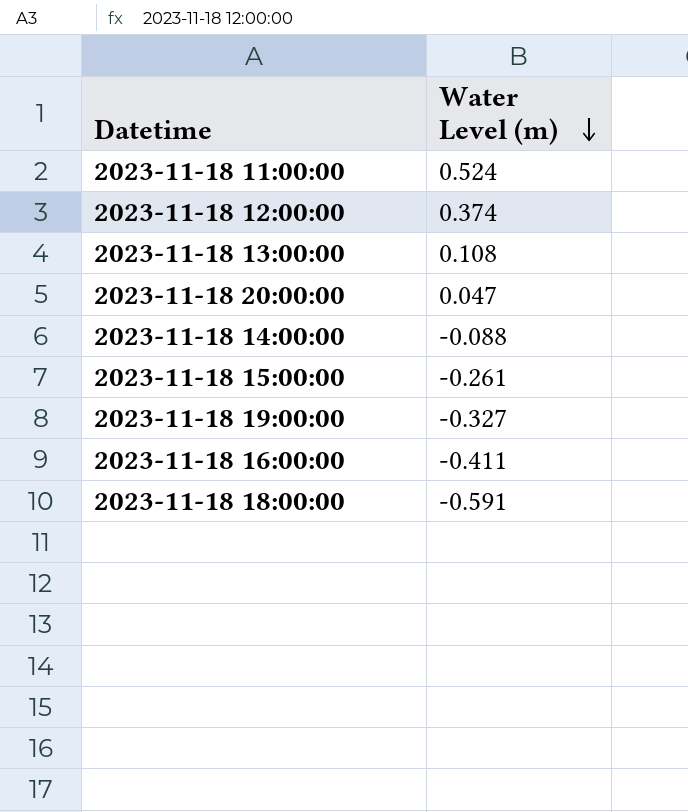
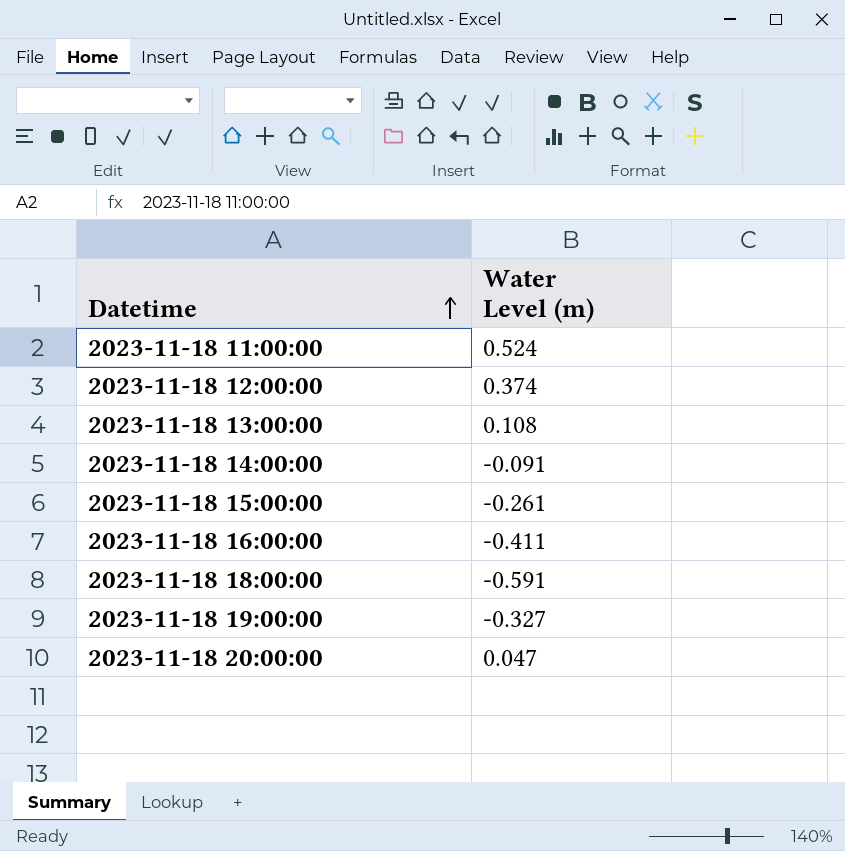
row order: Water Level (m) descending -> Datetime ascending
2023-11-18 14:00:00 | Water Level (m): -0.088 -> -0.091

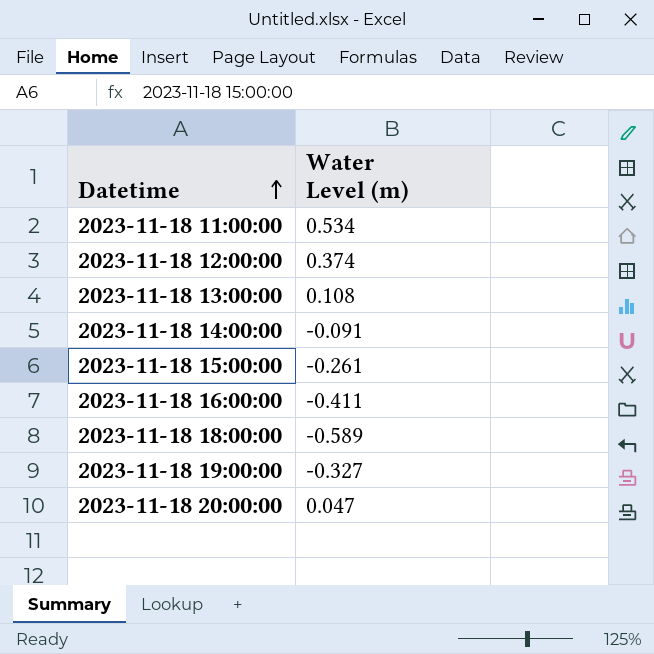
2023-11-18 11:00:00 | Water Level (m): 0.524 -> 0.534
2023-11-18 18:00:00 | Water Level (m): -0.591 -> -0.589

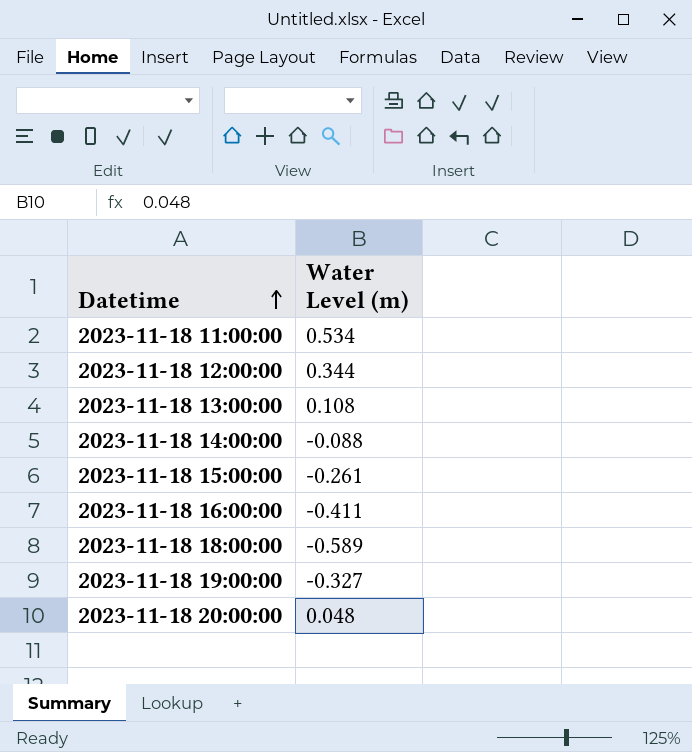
2023-11-18 12:00:00 | Water Level (m): 0.374 -> 0.344
2023-11-18 14:00:00 | Water Level (m): -0.091 -> -0.088
2023-11-18 20:00:00 | Water Level (m): 0.047 -> 0.048

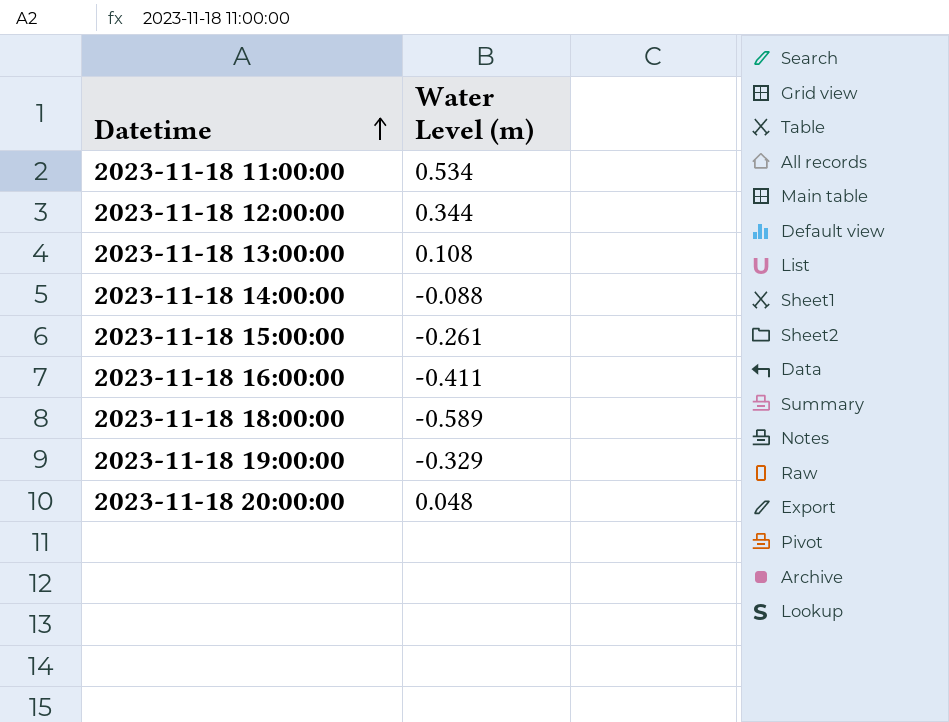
2023-11-18 19:00:00 | Water Level (m): -0.327 -> -0.329

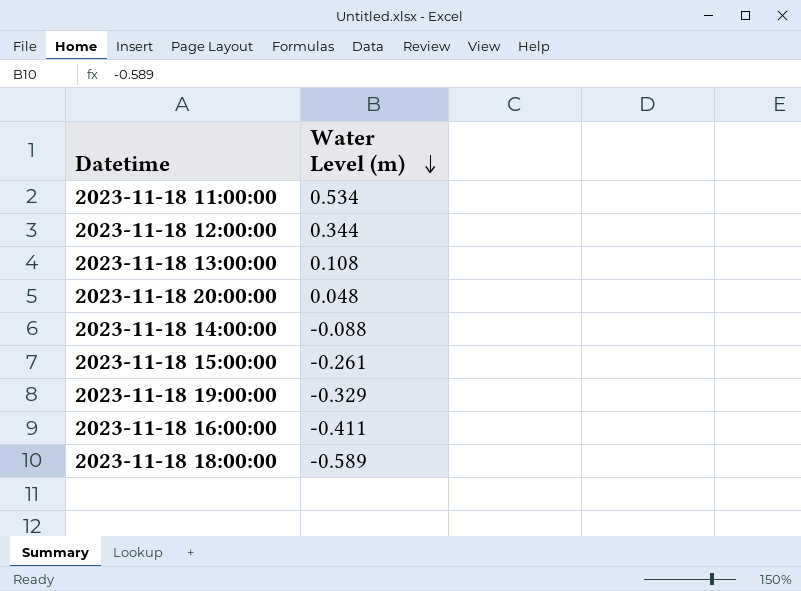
row order: Datetime ascending -> Water Level (m) descending

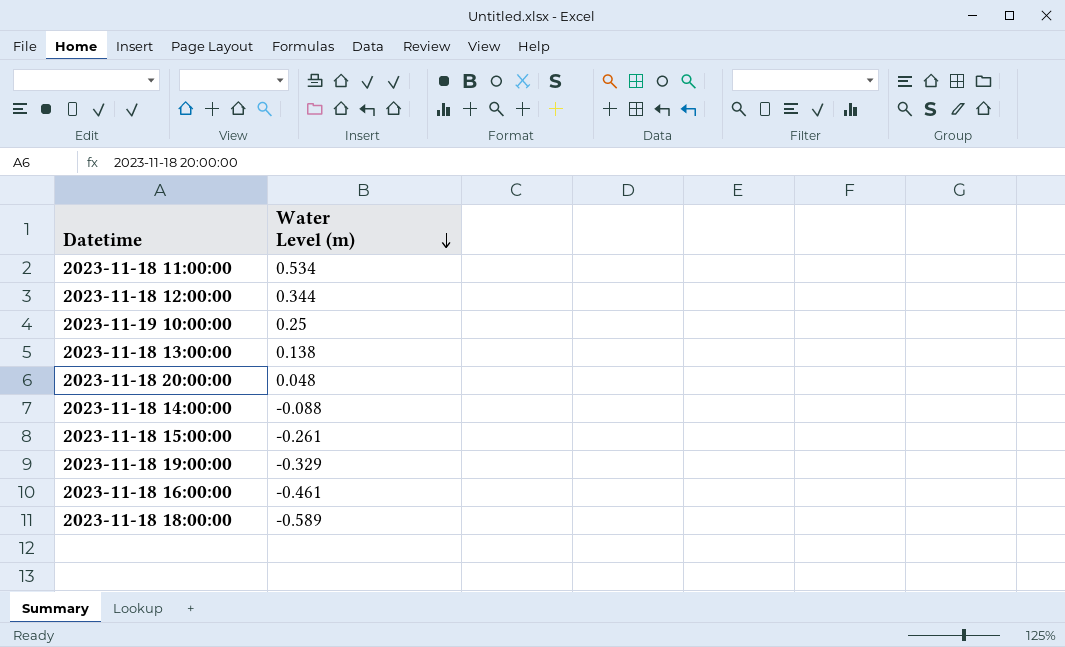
row 2023-11-19 10:00:00: none -> 0.25
2023-11-18 13:00:00 | Water Level (m): 0.108 -> 0.138
2023-11-18 16:00:00 | Water Level (m): -0.411 -> -0.461

